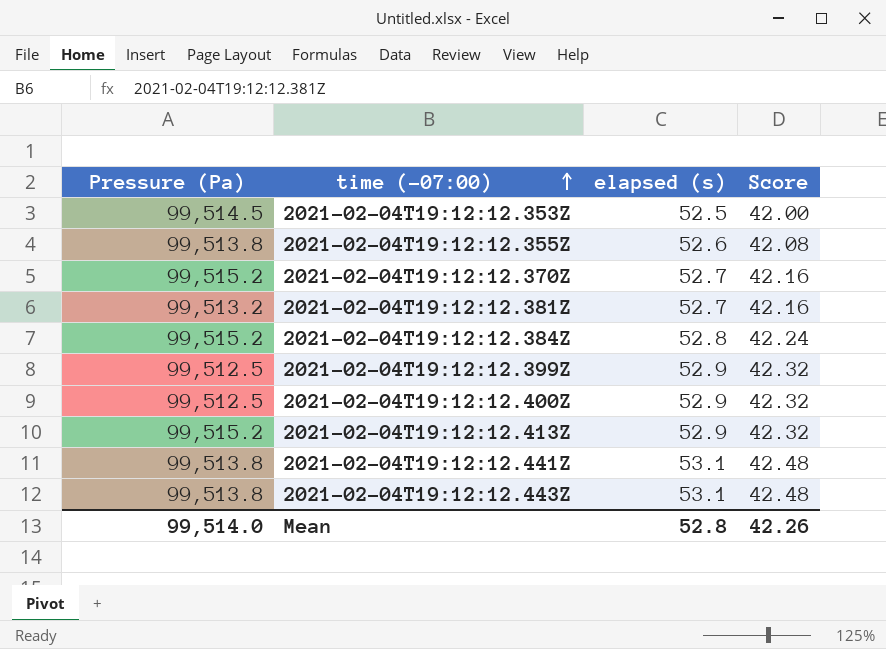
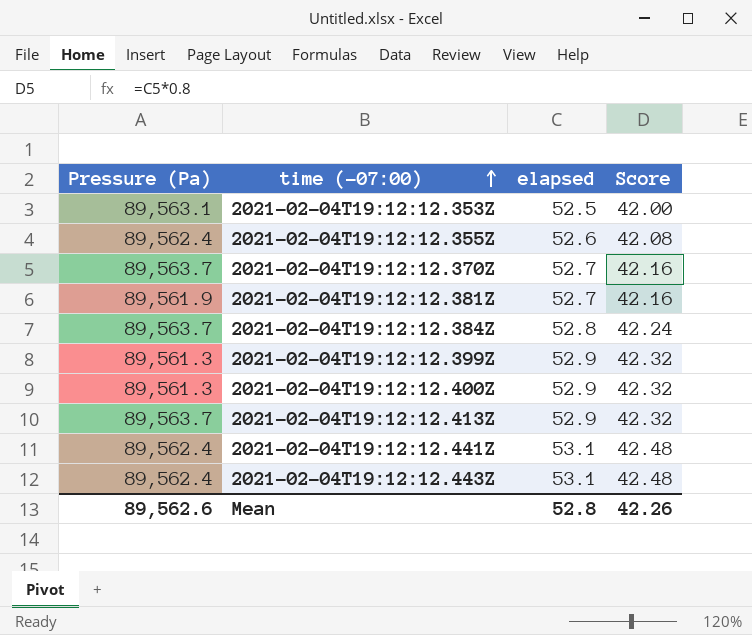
column name: elapsed (s) -> elapsed
2021-02-04T19:12:12.353Z | Pressure (Pa): 99,514.5 -> 89,563.1
2021-02-04T19:12:12.355Z | Pressure (Pa): 99,513.8 -> 89,562.4
2021-02-04T19:12:12.370Z | Pressure (Pa): 99,515.2 -> 89,563.7
2021-02-04T19:12:12.381Z | Pressure (Pa): 99,513.2 -> 89,561.9
2021-02-04T19:12:12.384Z | Pressure (Pa): 99,515.2 -> 89,563.7
2021-02-04T19:12:12.399Z | Pressure (Pa): 99,512.5 -> 89,561.3
2021-02-04T19:12:12.400Z | Pressure (Pa): 99,512.5 -> 89,561.3
2021-02-04T19:12:12.413Z | Pressure (Pa): 99,515.2 -> 89,563.7
2021-02-04T19:12:12.441Z | Pressure (Pa): 99,513.8 -> 89,562.4
2021-02-04T19:12:12.443Z | Pressure (Pa): 99,513.8 -> 89,562.4
Mean | Pressure (Pa): 99,514.0 -> 89,562.6

